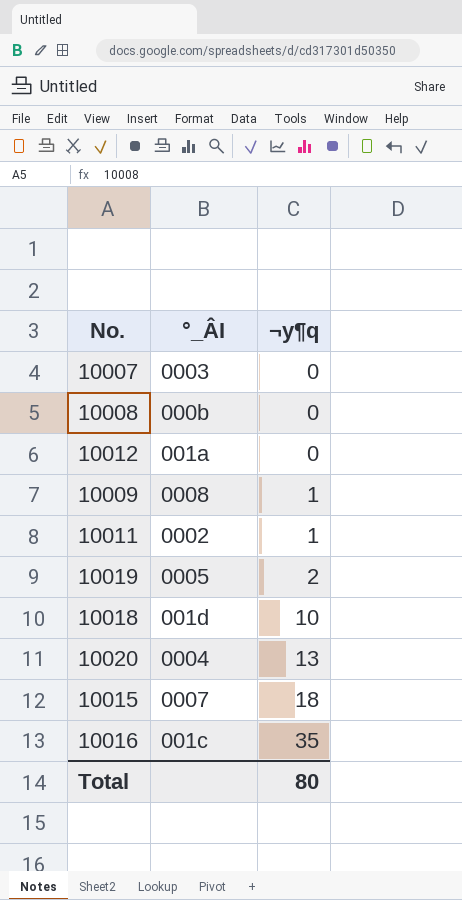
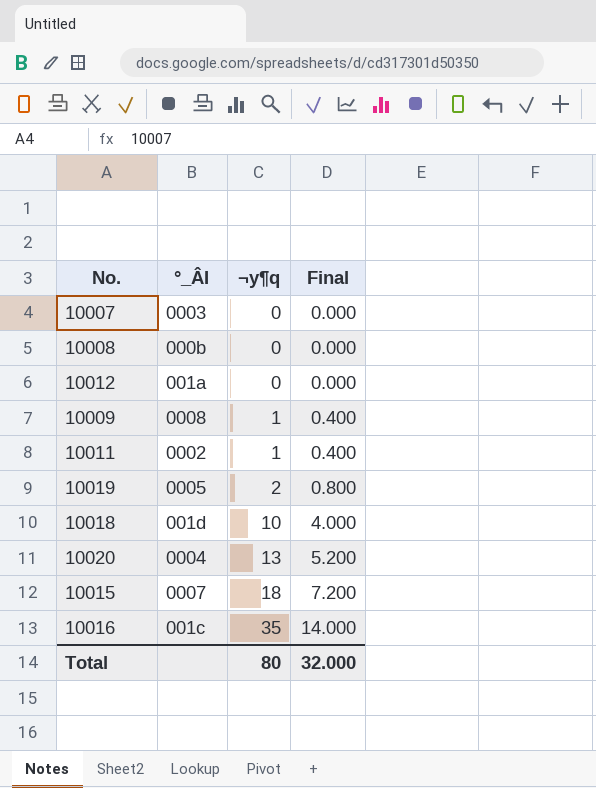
column Final | formula: none -> [¬y¶q] * 0.4

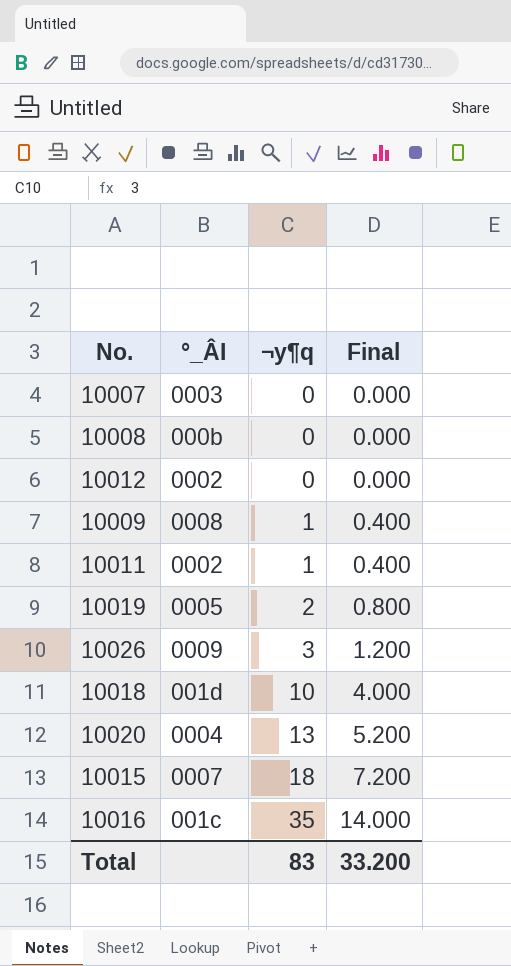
10012 | °_ÂI: 001a -> 0002
row 10026: none -> 0009 | 3 | 1.200
Total | ¬y¶q: 80 -> 83
Total | Final: 32.000 -> 33.200

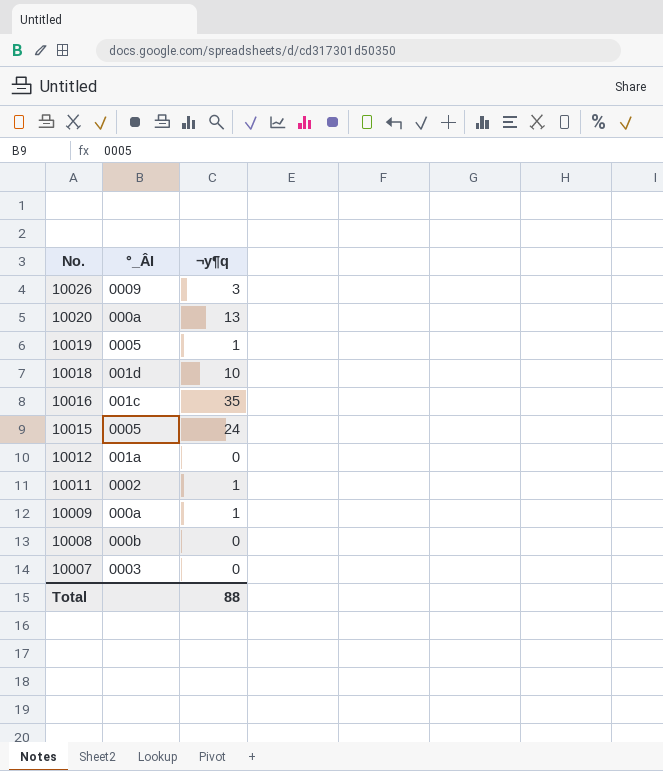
row order: ¬y¶q ascending -> No. descending
column Final | formula: [¬y¶q] * 0.4 -> none
10020 | °_ÂI: 0004 -> 000a
10019 | ¬y¶q: 2 -> 1
10015 | °_ÂI: 0007 -> 0005
10015 | ¬y¶q: 18 -> 24
10012 | °_ÂI: 0002 -> 001a
10009 | °_ÂI: 0008 -> 000a
Total | ¬y¶q: 83 -> 88

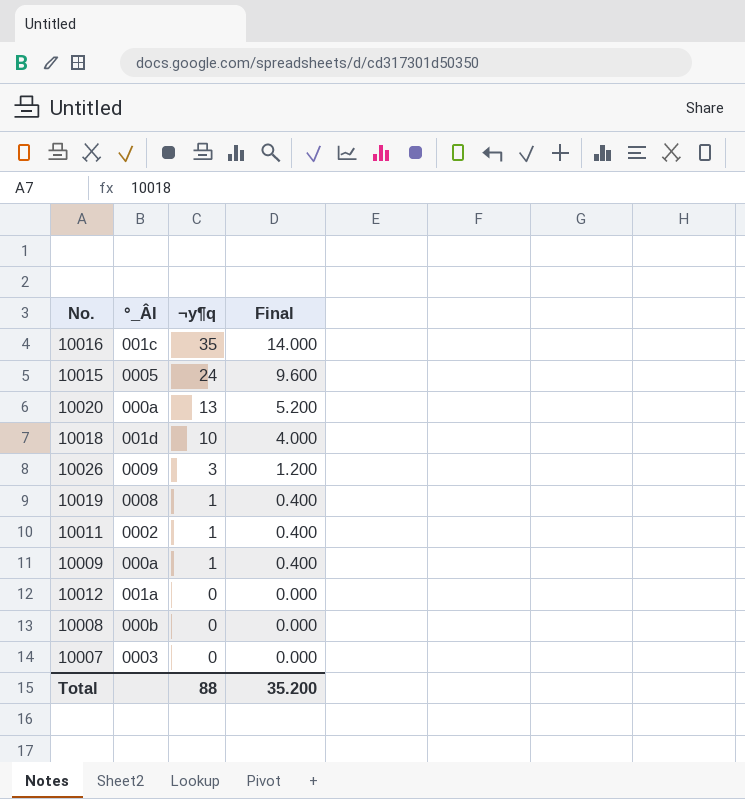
row order: No. descending -> ¬y¶q descending
column Final | formula: none -> [¬y¶q] * 0.4
10019 | °_ÂI: 0005 -> 0008

